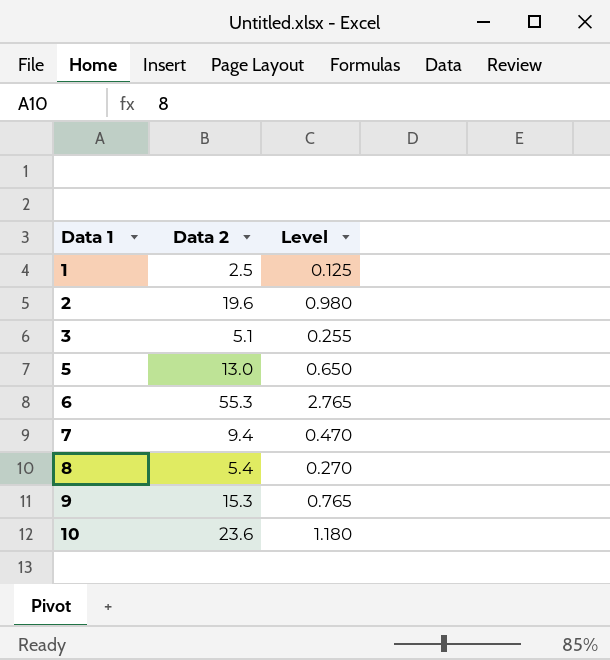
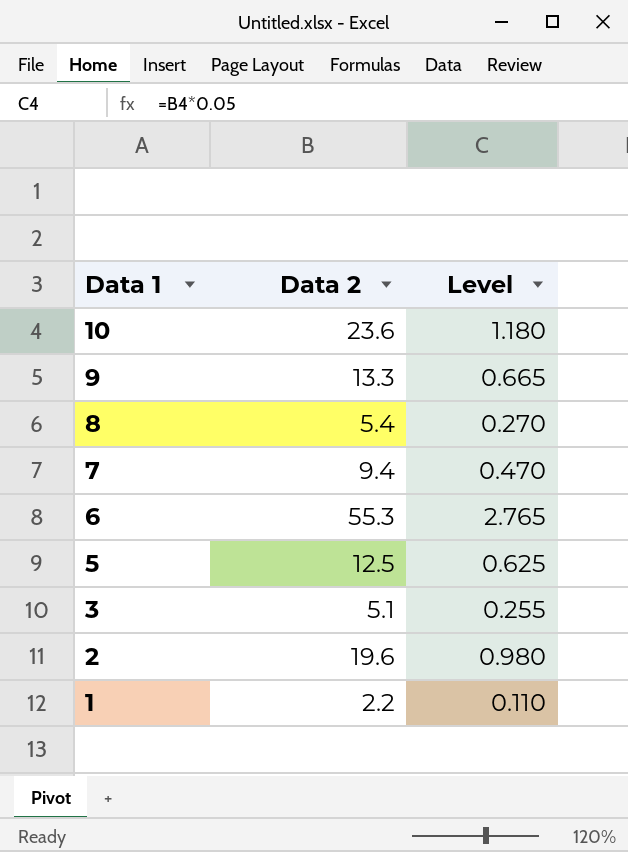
row order: Data 1 ascending -> Data 1 descending
9 | Data 2: 15.3 -> 13.3
9 | Level: 0.765 -> 0.665
5 | Data 2: 13.0 -> 12.5
5 | Level: 0.650 -> 0.625
1 | Data 2: 2.5 -> 2.2
1 | Level: 0.125 -> 0.110

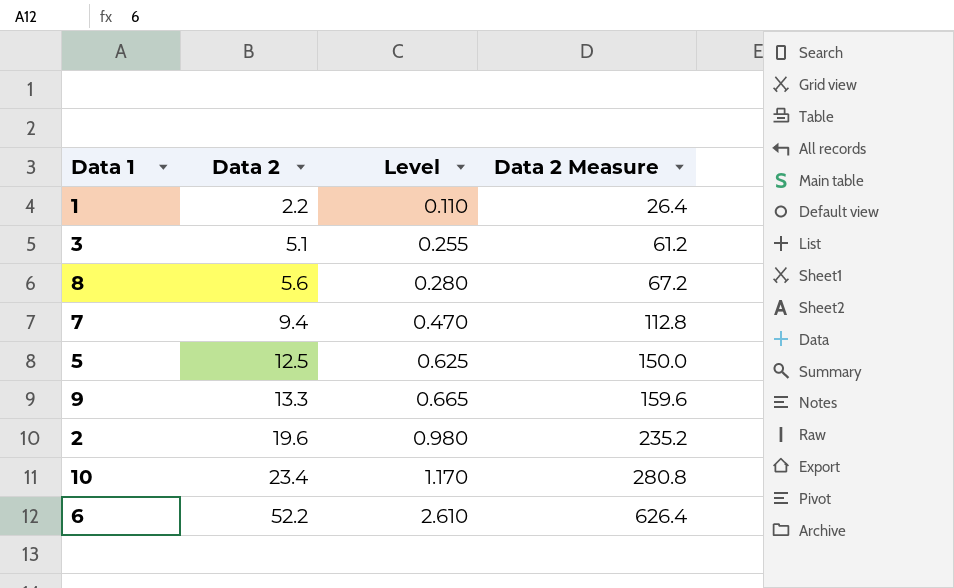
row order: Data 1 descending -> Data 2 ascending
column Data 2 Measure | formula: none -> [Data 2] * 12
8 | Data 2: 5.4 -> 5.6
8 | Level: 0.270 -> 0.280
10 | Data 2: 23.6 -> 23.4
10 | Level: 1.180 -> 1.170
6 | Data 2: 55.3 -> 52.2
6 | Level: 2.765 -> 2.610

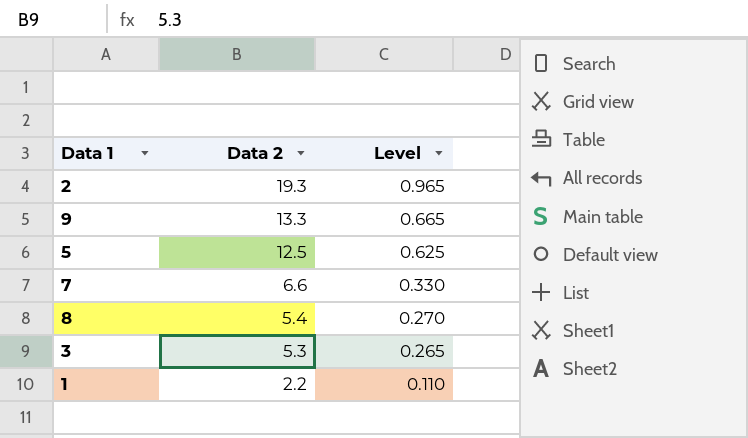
row order: Data 2 ascending -> Data 2 descending
column Data 2 Measure | formula: [Data 2] * 12 -> none
row 10: 23.4 | 1.170 | 280.8 -> none
row 6: 52.2 | 2.610 | 626.4 -> none
2 | Data 2: 19.6 -> 19.3
2 | Level: 0.980 -> 0.965
7 | Data 2: 9.4 -> 6.6
7 | Level: 0.470 -> 0.330
8 | Data 2: 5.6 -> 5.4
8 | Level: 0.280 -> 0.270
3 | Data 2: 5.1 -> 5.3
3 | Level: 0.255 -> 0.265

